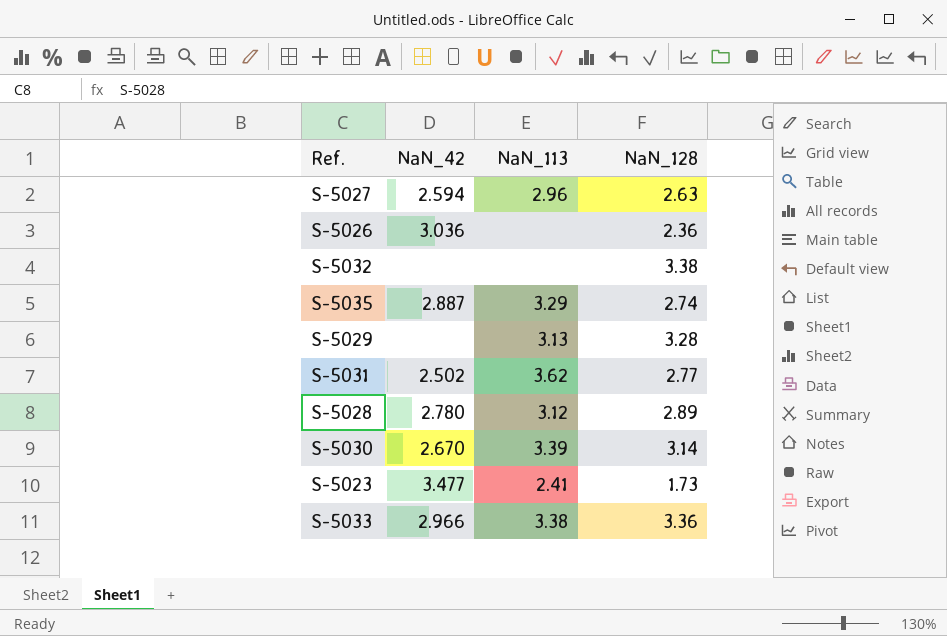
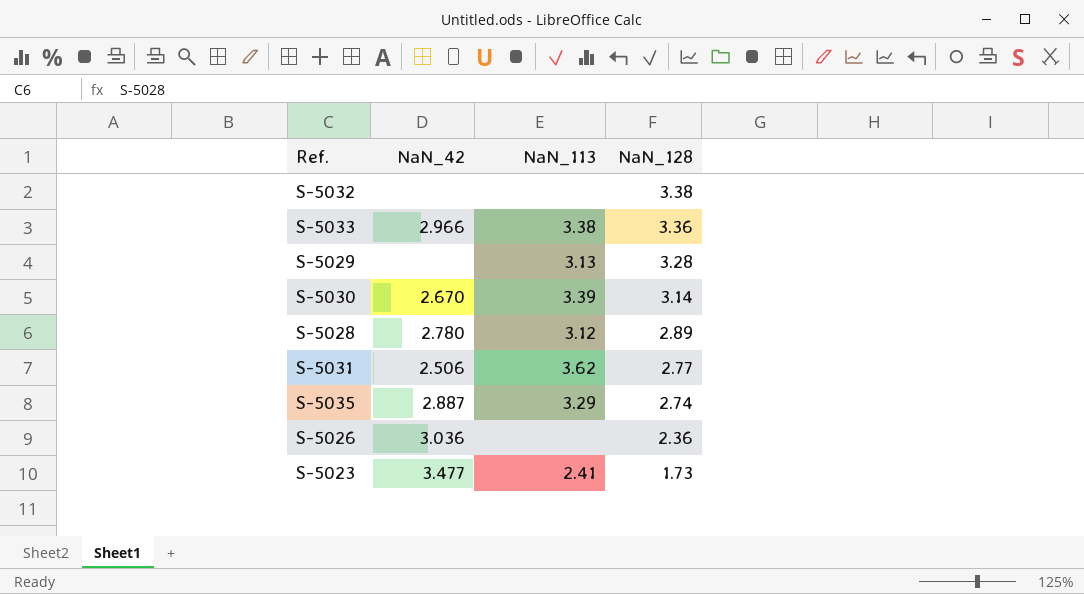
row order: none -> NaN_128 descending
row S-5027: 2.594 | 2.96 | 2.63 -> none
S-5031 | NaN_42: 2.502 -> 2.506

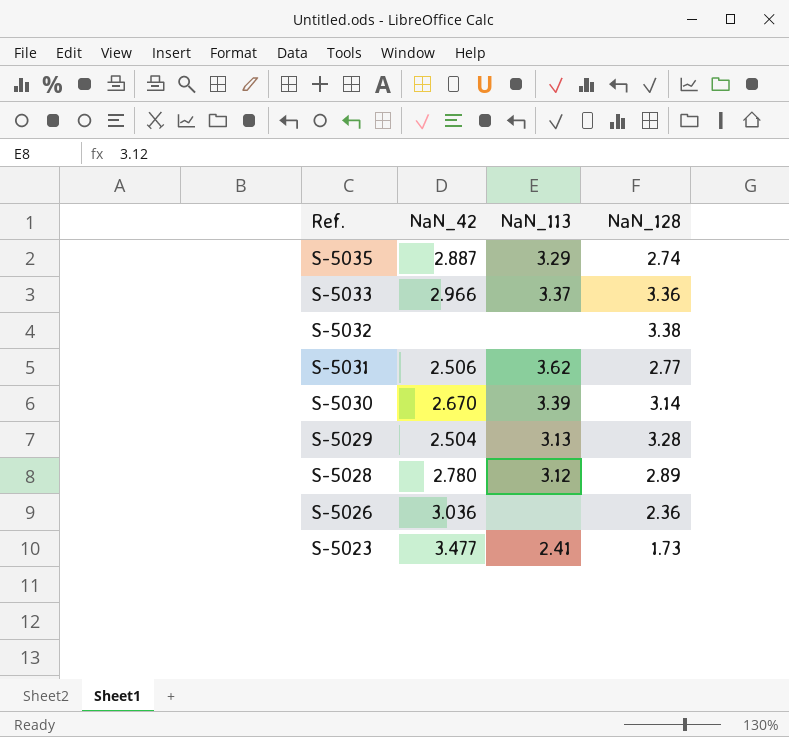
row order: NaN_128 descending -> Ref. descending
S-5033 | NaN_113: 3.38 -> 3.37
S-5029 | NaN_42: none -> 2.504

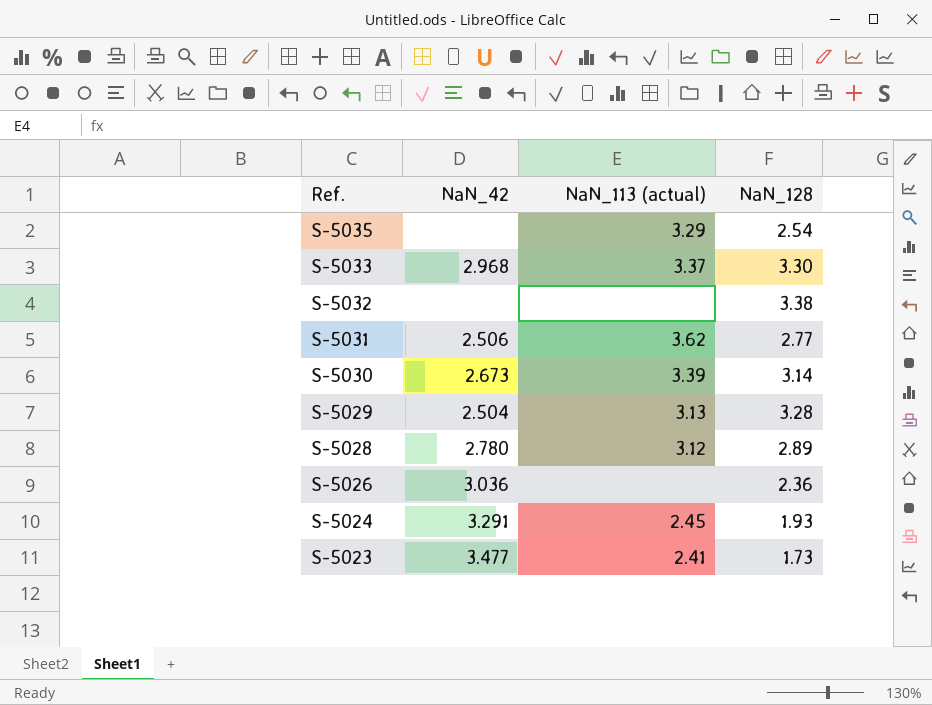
column name: NaN_113 -> NaN_113 (actual)
S-5035 | NaN_42: 2.887 -> none
S-5035 | NaN_128: 2.74 -> 2.54
S-5033 | NaN_42: 2.966 -> 2.968
S-5033 | NaN_128: 3.36 -> 3.30
S-5030 | NaN_42: 2.670 -> 2.673
row S-5024: none -> 3.291 | 2.45 | 1.93

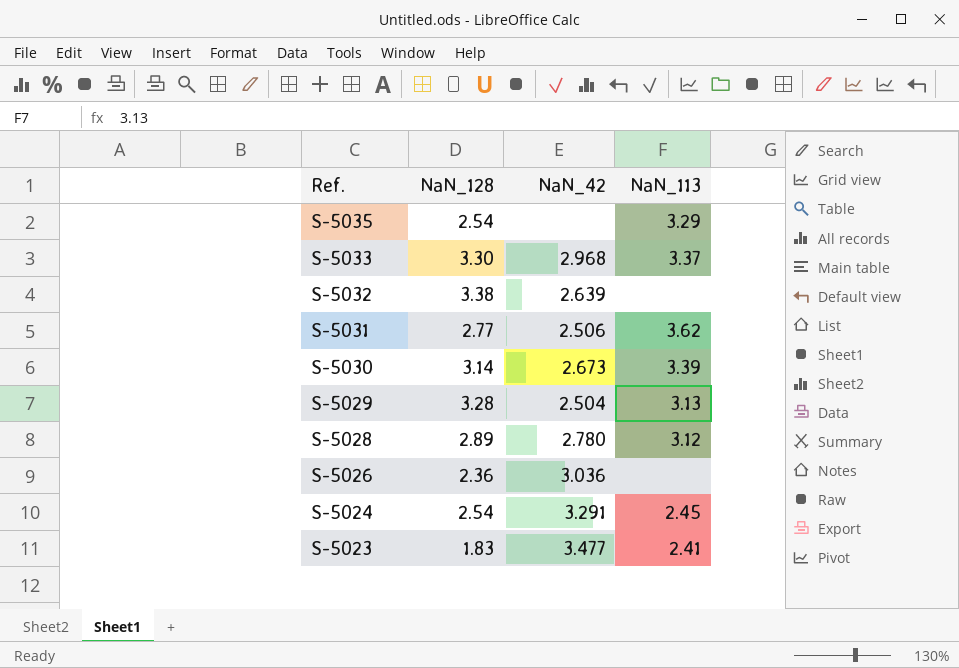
column NaN_128 | position: 4 -> 2
column name: NaN_113 (actual) -> NaN_113
S-5032 | NaN_42: none -> 2.639
S-5024 | NaN_128: 1.93 -> 2.54
S-5023 | NaN_128: 1.73 -> 1.83

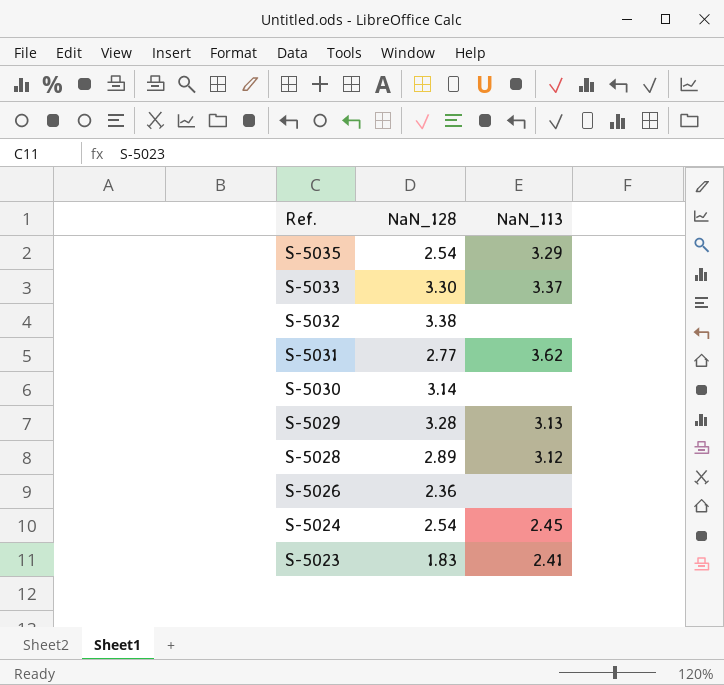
column NaN_42 | position: 3 -> none
S-5030 | NaN_113: 3.39 -> none

